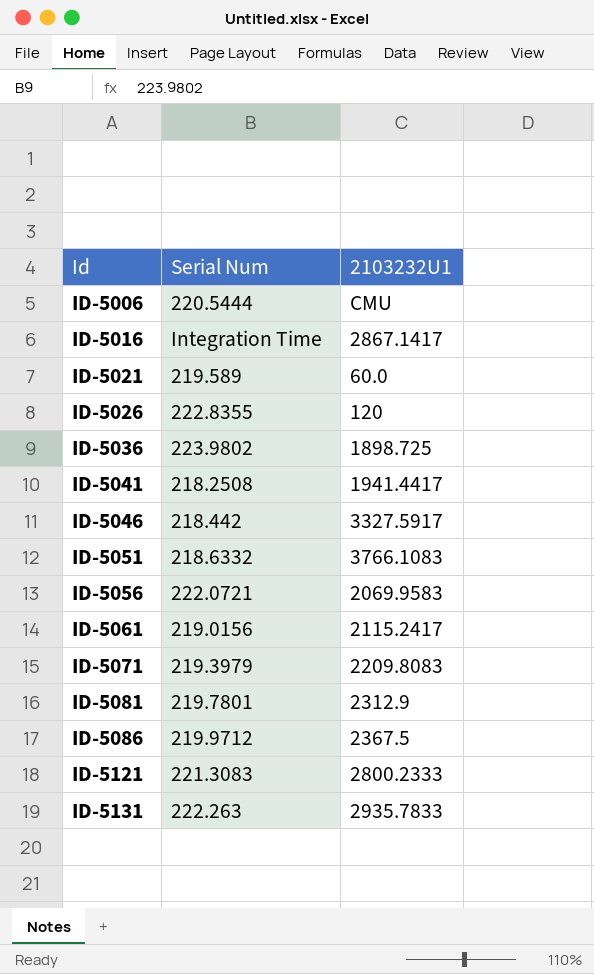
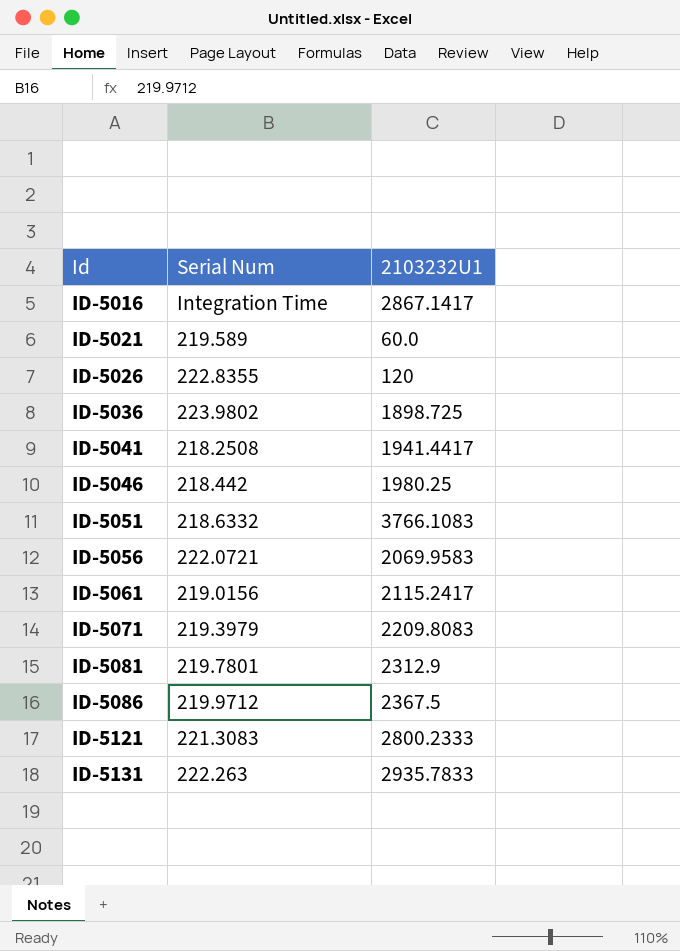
row ID-5006: 220.5444 | CMU -> none
ID-5046 | 2103232U1: 3327.5917 -> 1980.25

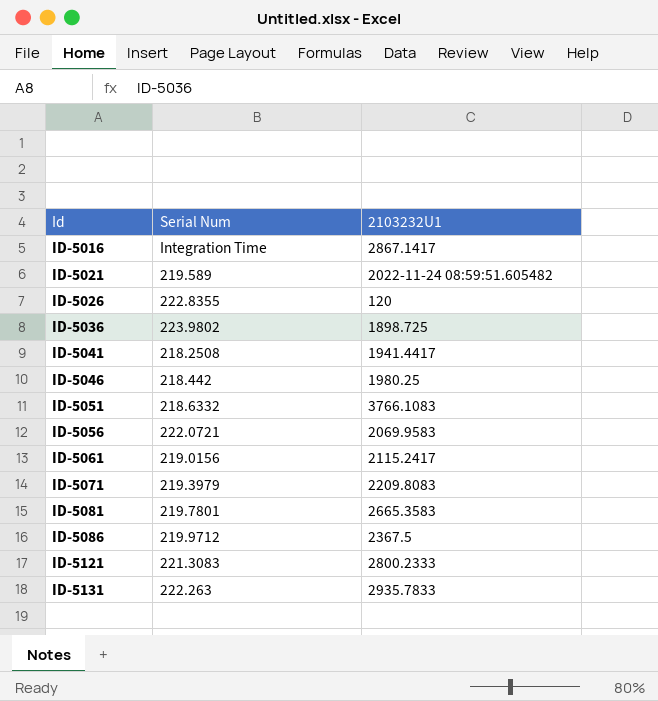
ID-5021 | 2103232U1: 60.0 -> 2022-11-24 08:59:51.605482
ID-5081 | 2103232U1: 2312.9 -> 2665.3583

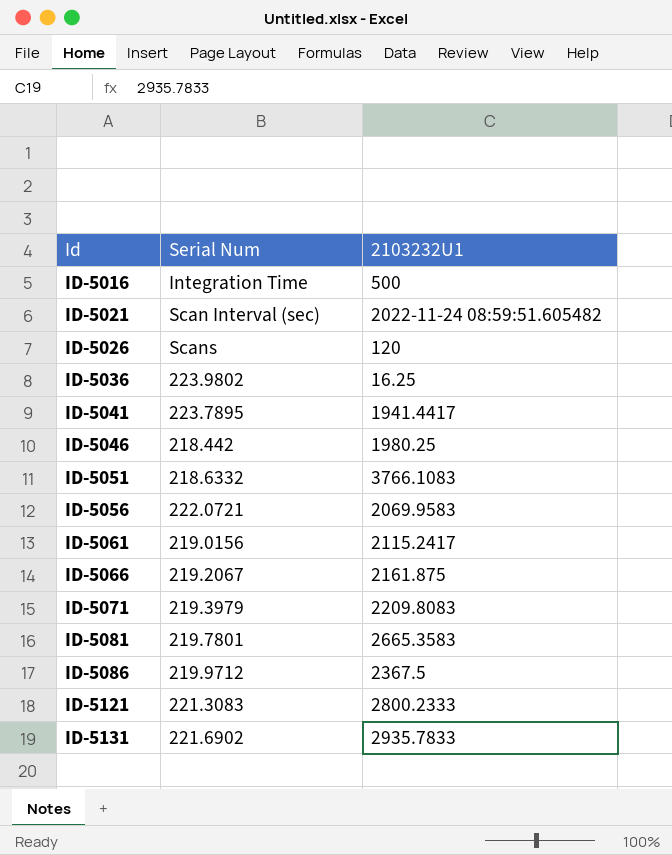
ID-5016 | 2103232U1: 2867.1417 -> 500
ID-5021 | Serial Num: 219.589 -> Scan Interval (sec)
ID-5026 | Serial Num: 222.8355 -> Scans
ID-5036 | 2103232U1: 1898.725 -> 16.25
ID-5041 | Serial Num: 218.2508 -> 223.7895
row ID-5066: none -> 219.2067 | 2161.875
ID-5131 | Serial Num: 222.263 -> 221.6902

